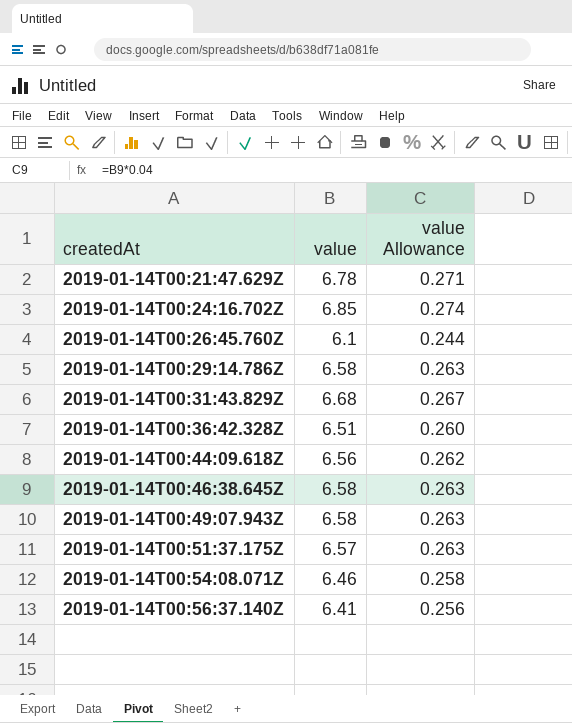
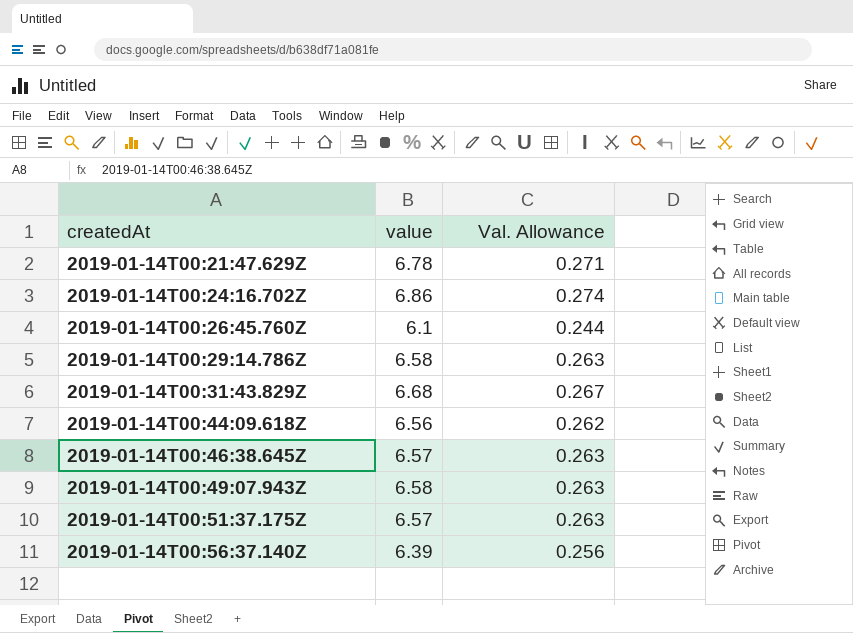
column name: value Allowance -> Val. Allowance
row 2019-01-14T00:36:42.328Z: 6.51 | 0.260 -> none
row 2019-01-14T00:54:08.071Z: 6.46 | 0.258 -> none
2019-01-14T00:24:16.702Z | value: 6.85 -> 6.86
2019-01-14T00:46:38.645Z | value: 6.58 -> 6.57
2019-01-14T00:56:37.140Z | value: 6.41 -> 6.39

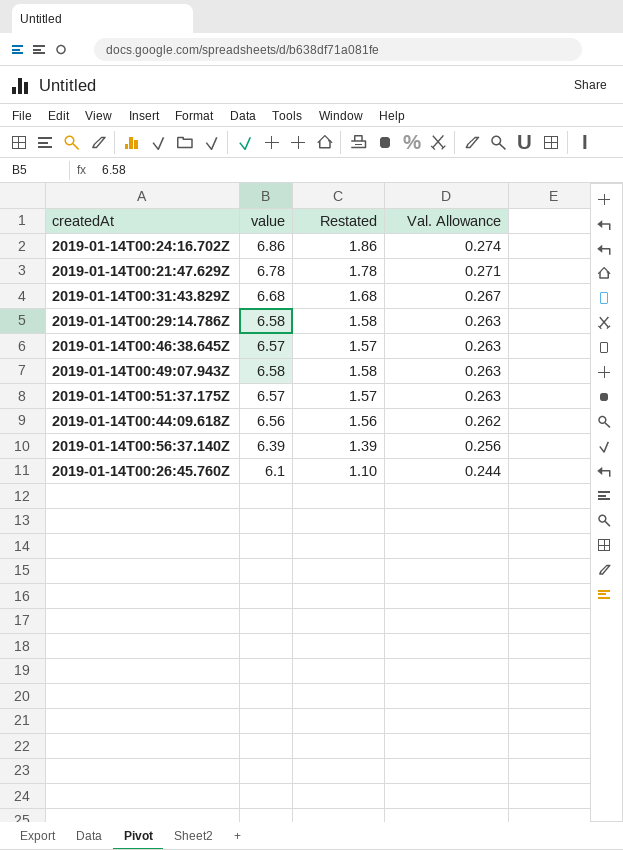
row order: createdAt ascending -> Val. Allowance descending
column Restated | formula: none -> [value] - 5

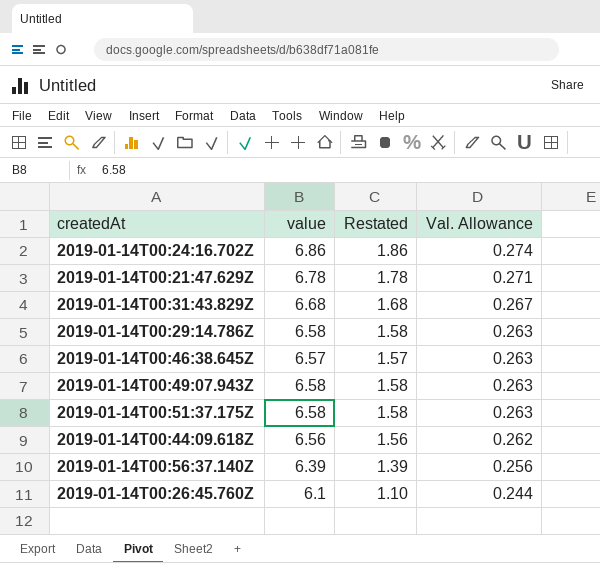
2019-01-14T00:51:37.175Z | value: 6.57 -> 6.58
2019-01-14T00:51:37.175Z | Restated: 1.57 -> 1.58

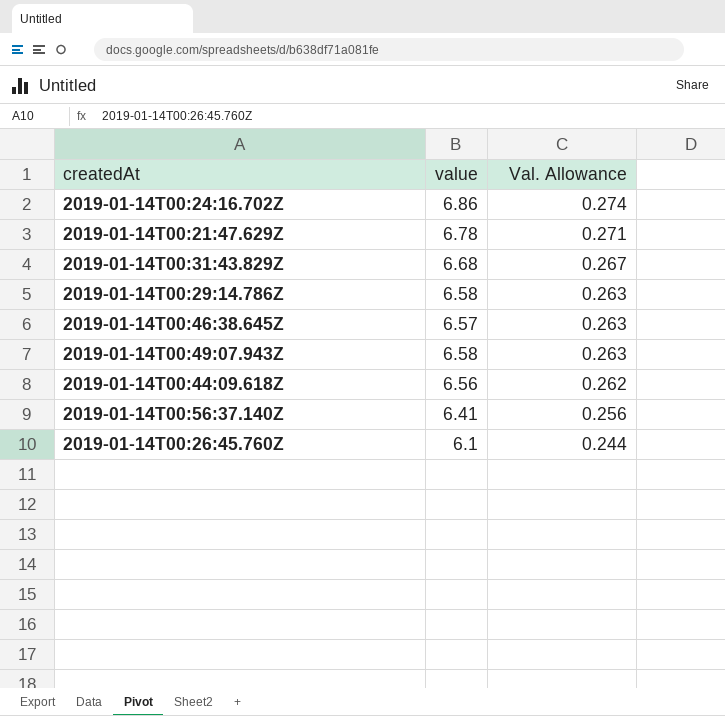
column Restated | formula: [value] - 5 -> none
row 2019-01-14T00:51:37.175Z: 6.58 | 1.58 | 0.263 -> none
2019-01-14T00:56:37.140Z | value: 6.39 -> 6.41

